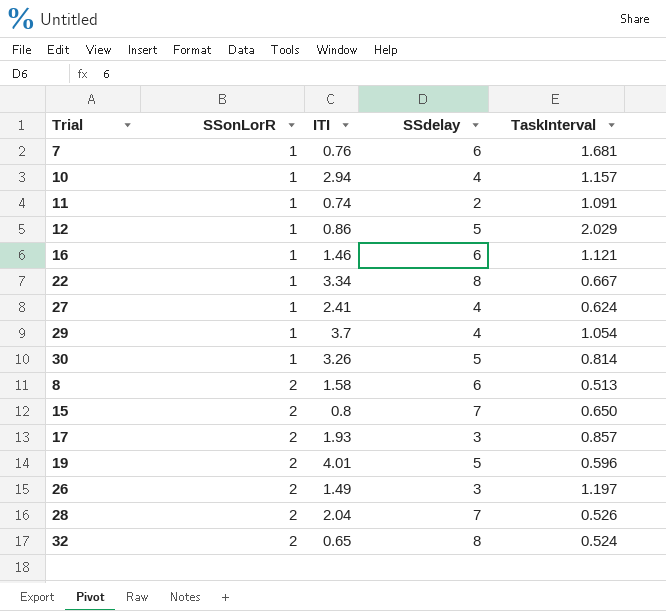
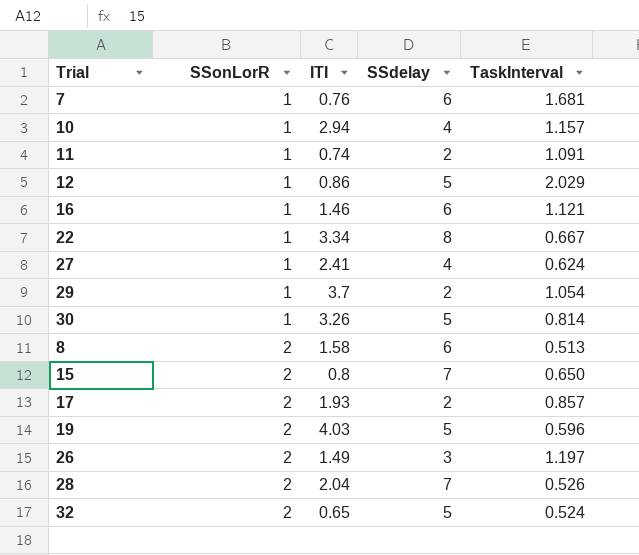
29 | SSdelay: 4 -> 2
17 | SSdelay: 3 -> 2
19 | ITI: 4.01 -> 4.03
32 | SSdelay: 8 -> 5

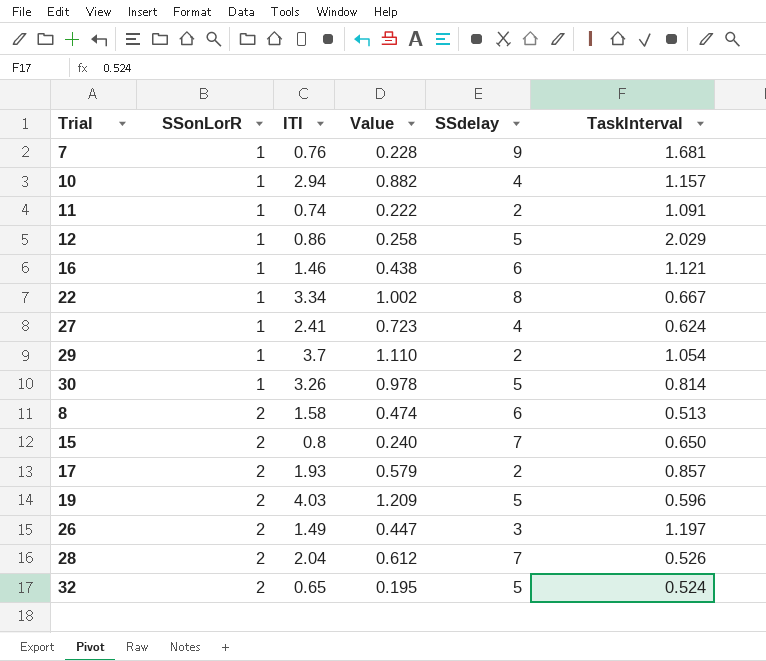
column Value | formula: none -> [ITI] * 0.3
7 | SSdelay: 6 -> 9

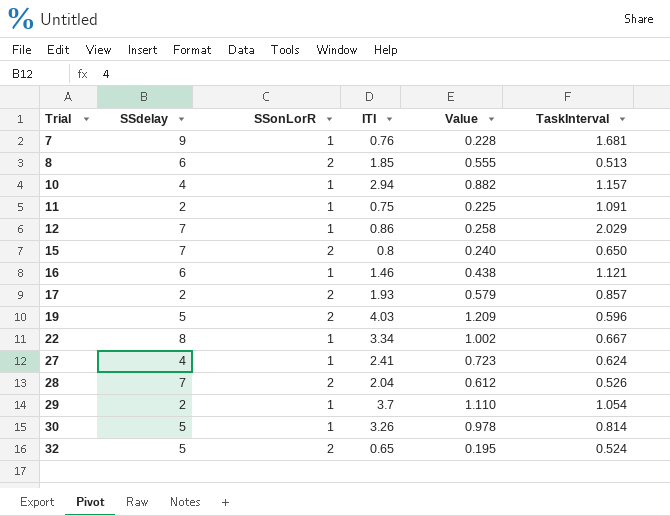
row order: SSonLorR ascending -> Trial ascending
column SSdelay | position: 5 -> 2
row 26: 2 | 1.49 | 0.447 | 3 | 1.197 -> none
8 | ITI: 1.58 -> 1.85
8 | Value: 0.474 -> 0.555
11 | ITI: 0.74 -> 0.75
11 | Value: 0.222 -> 0.225
12 | SSdelay: 5 -> 7

